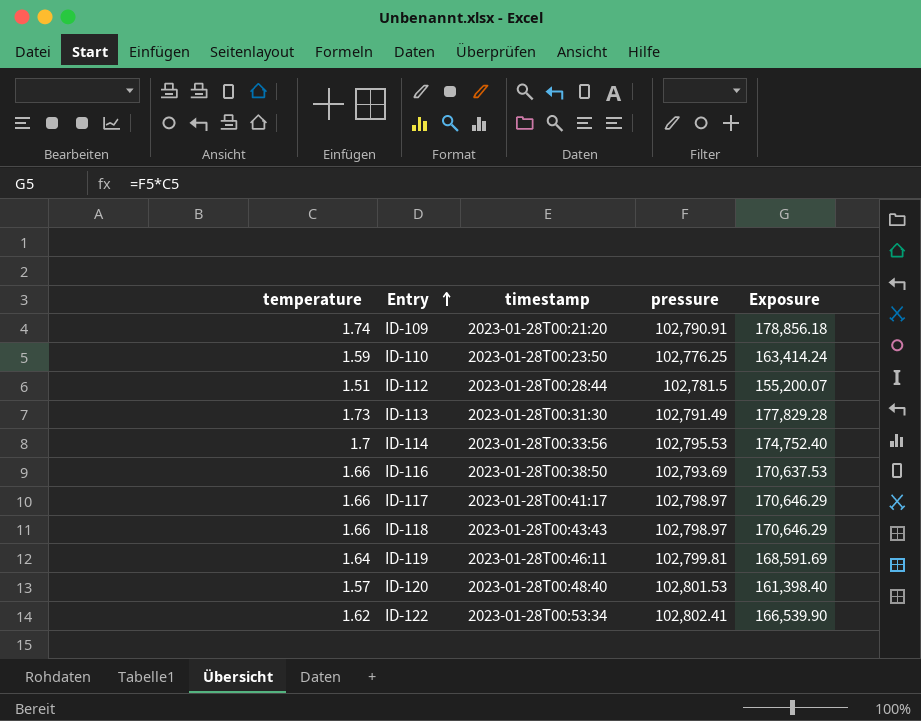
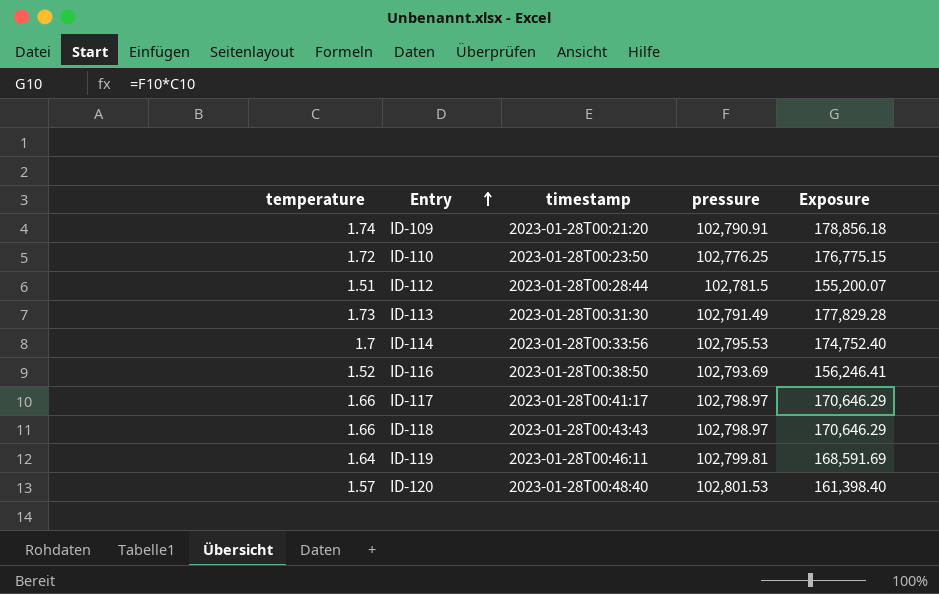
row ID-122: 1.62 | 2023-01-28T00:53:34 | 102,802.41 | 166,539.90 -> none
ID-110 | temperature: 1.59 -> 1.72
ID-110 | Exposure: 163,414.24 -> 176,775.15
ID-116 | temperature: 1.66 -> 1.52
ID-116 | Exposure: 170,637.53 -> 156,246.41

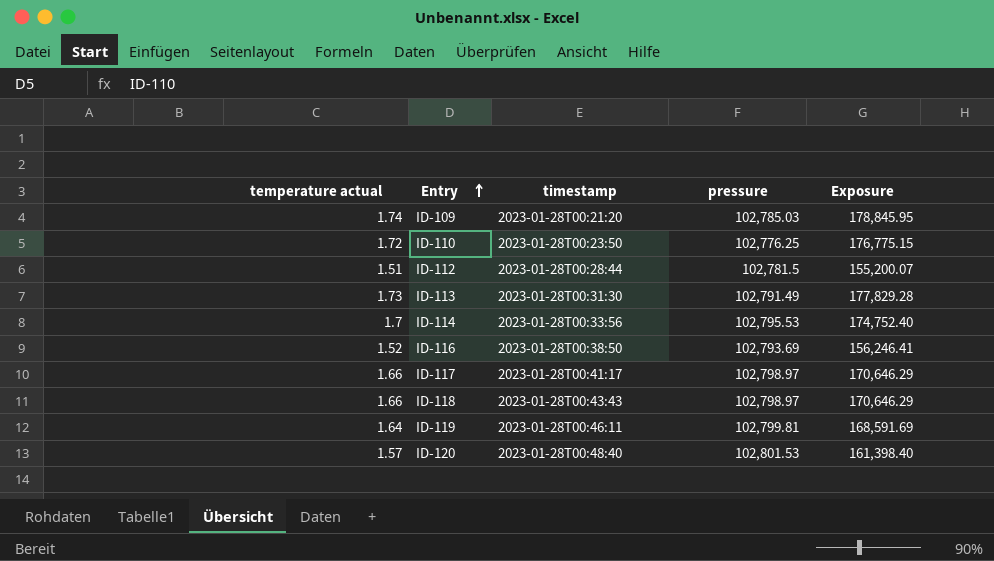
column name: temperature -> temperature actual
ID-109 | pressure: 102,790.91 -> 102,785.03
ID-109 | Exposure: 178,856.18 -> 178,845.95

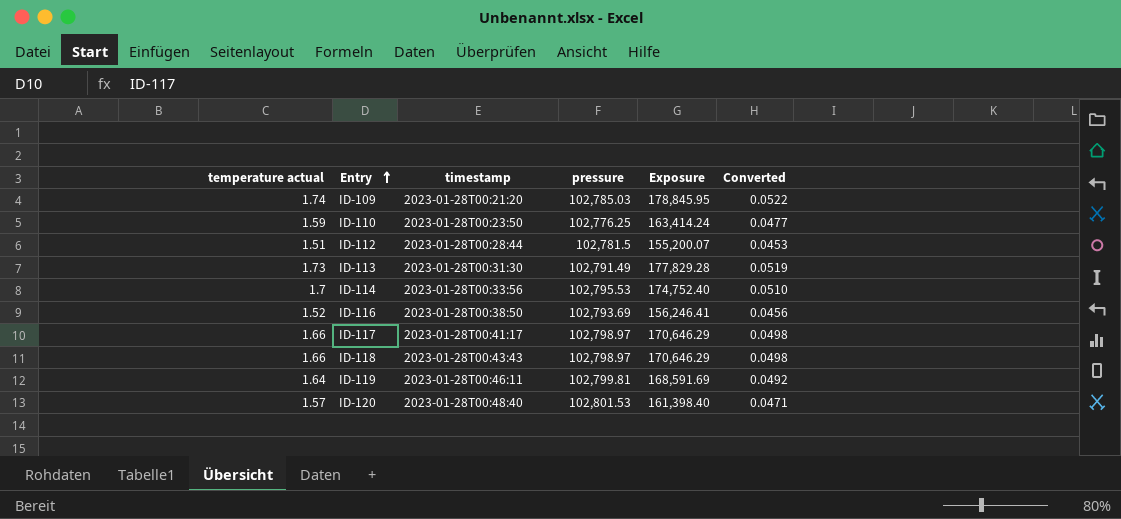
column Converted | formula: none -> [temperature actual] * 0.03
ID-110 | temperature actual: 1.72 -> 1.59
ID-110 | Exposure: 176,775.15 -> 163,414.24

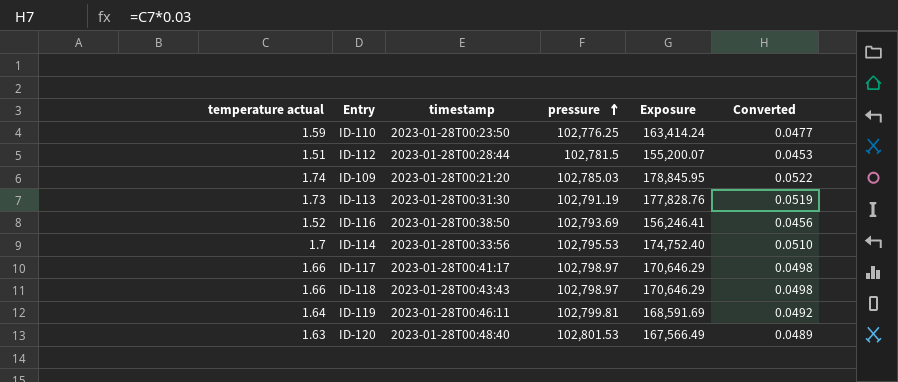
row order: Entry ascending -> pressure ascending
ID-113 | pressure: 102,791.49 -> 102,791.19
ID-113 | Exposure: 177,829.28 -> 177,828.76
ID-120 | temperature actual: 1.57 -> 1.63
ID-120 | Exposure: 161,398.40 -> 167,566.49
ID-120 | Converted: 0.0471 -> 0.0489

